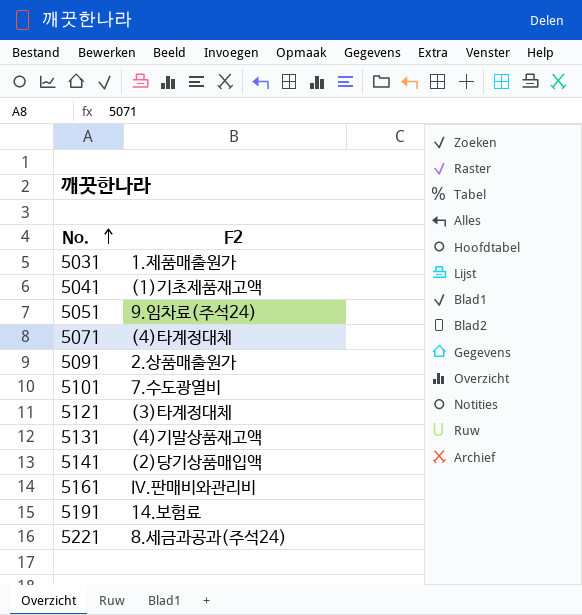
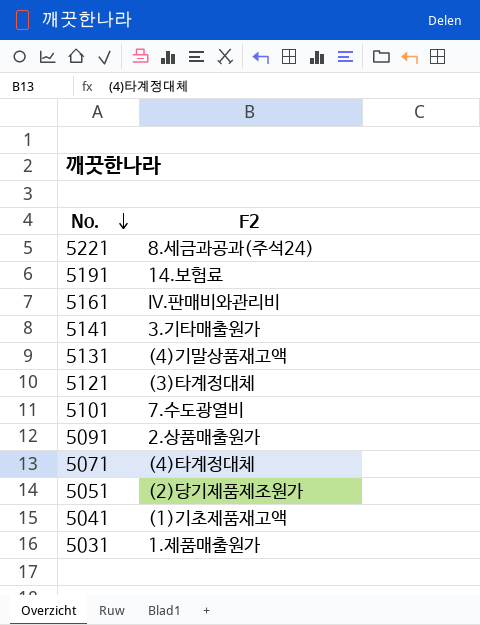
row order: No. ascending -> No. descending
5141 | F2: (2)당기상품매입액 -> 3.기타매출원가
5051 | F2: 9.임차료(주석24) -> (2)당기제품제조원가

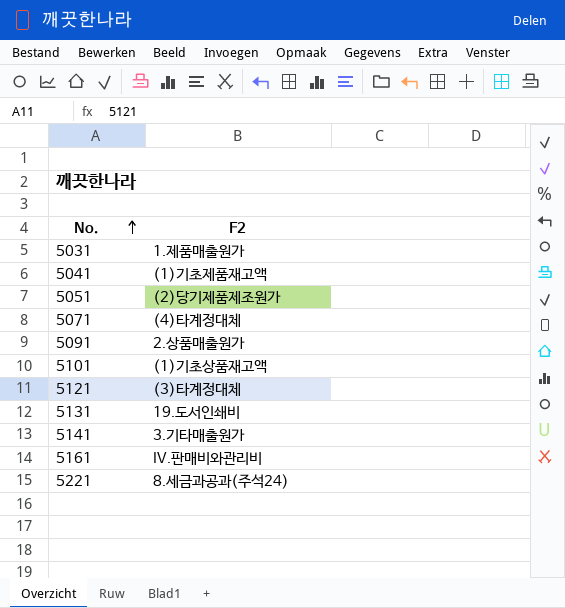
row order: No. descending -> No. ascending
row 5191: 14.보험료 -> none
5101 | F2: 7.수도광열비 -> (1)기초상품재고액
5131 | F2: (4)기말상품재고액 -> 19.도서인쇄비

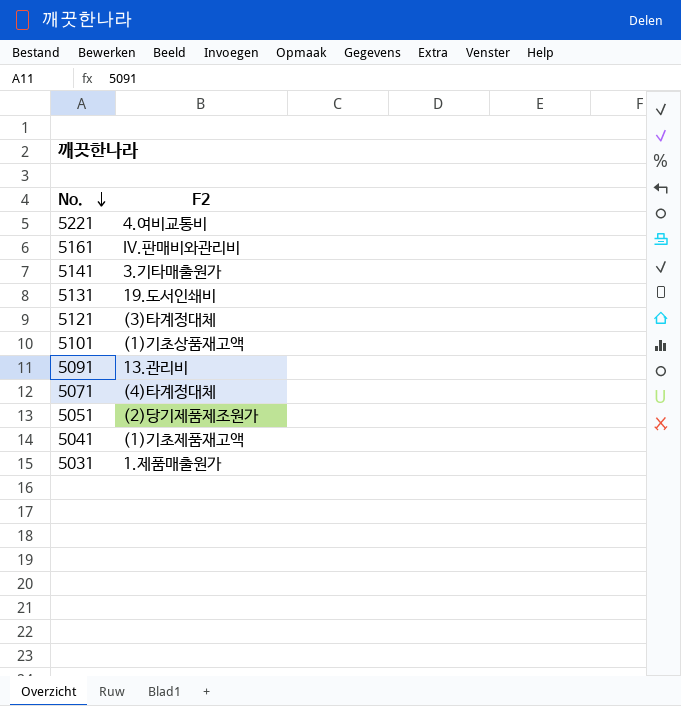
row order: No. ascending -> No. descending
5221 | F2: 8.세금과공과(주석24) -> 4.여비교통비
5091 | F2: 2.상품매출원가 -> 13.관리비

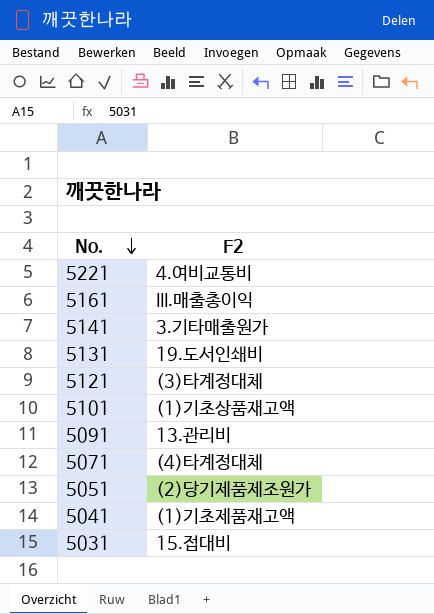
5161 | F2: IV.판매비와관리비 -> III.매출총이익
5031 | F2: 1.제품매출원가 -> 15.접대비

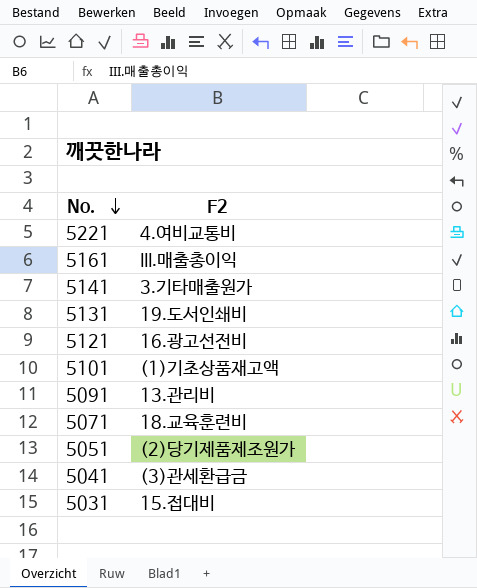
5121 | F2: (3)타계정대체 -> 16.광고선전비
5071 | F2: (4)타계정대체 -> 18.교육훈련비
5041 | F2: (1)기초제품재고액 -> (3)관세환급금

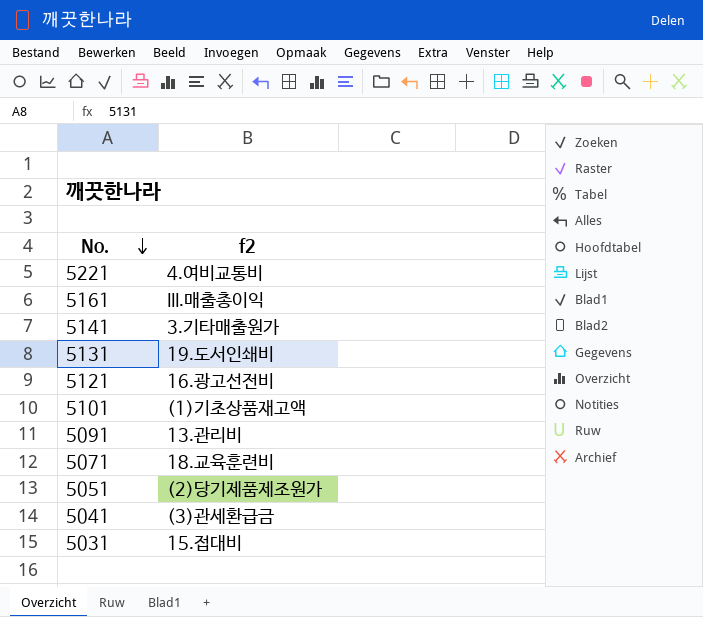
column name: F2 -> f2

